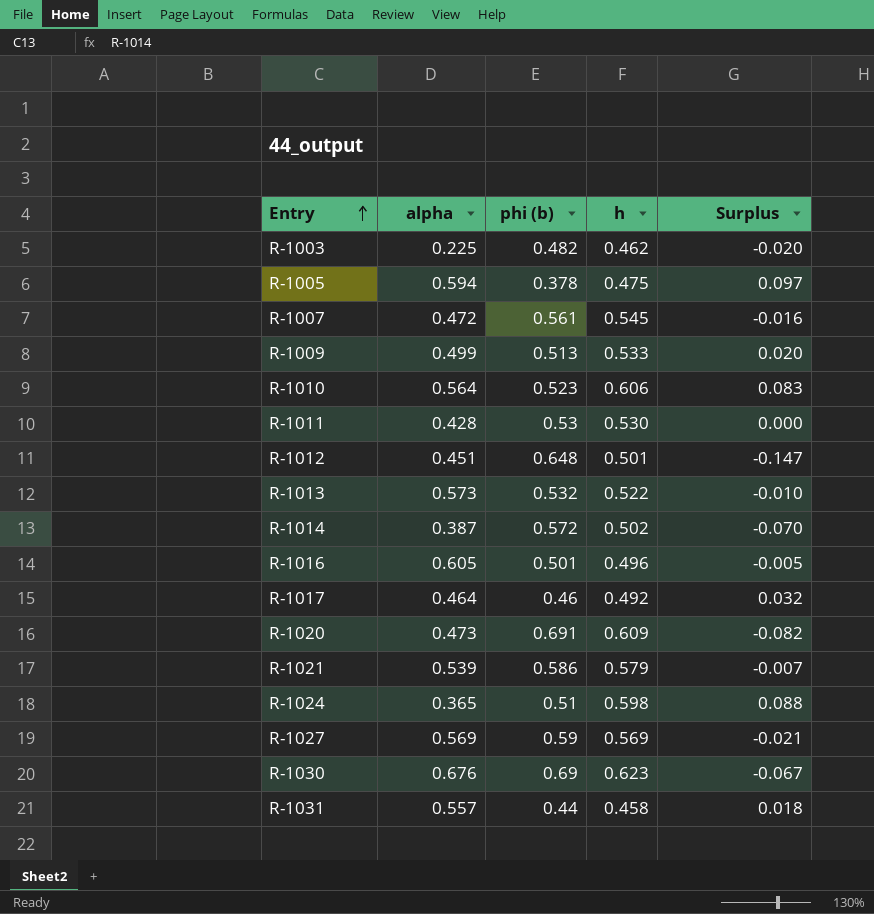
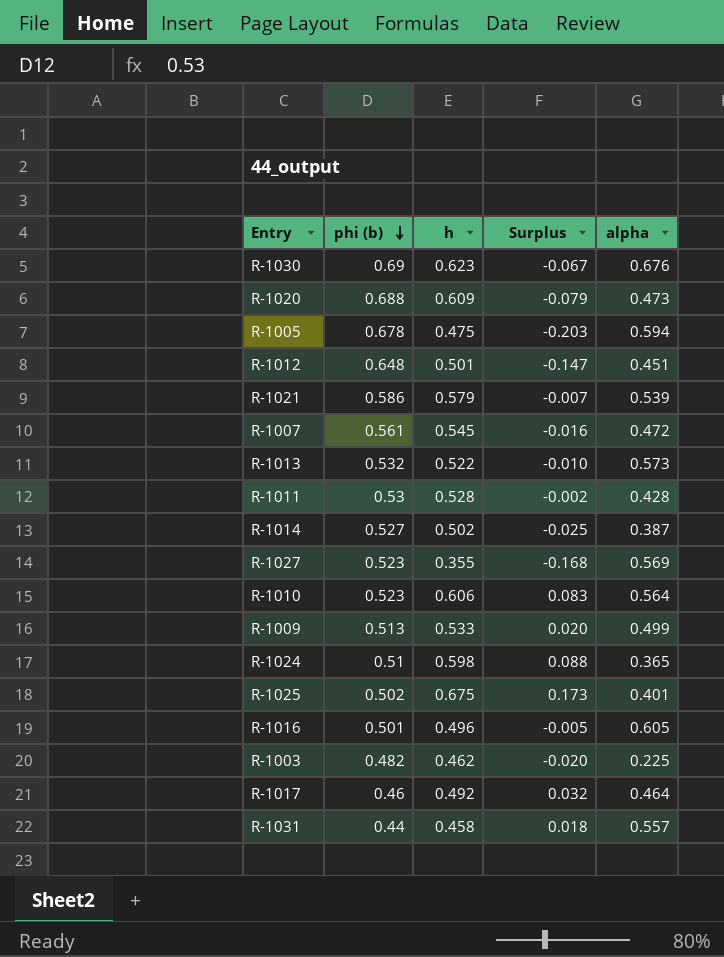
row order: Entry ascending -> phi (b) descending
column alpha | position: 2 -> 5
R-1020 | phi (b): 0.691 -> 0.688
R-1020 | Surplus: -0.082 -> -0.079
R-1005 | phi (b): 0.378 -> 0.678
R-1005 | Surplus: 0.097 -> -0.203
R-1011 | h: 0.530 -> 0.528
R-1011 | Surplus: 0.000 -> -0.002
R-1014 | phi (b): 0.572 -> 0.527
R-1014 | Surplus: -0.070 -> -0.025
R-1027 | phi (b): 0.59 -> 0.523
R-1027 | h: 0.569 -> 0.355
R-1027 | Surplus: -0.021 -> -0.168
row R-1025: none -> 0.502 | 0.675 | 0.173 | 0.401

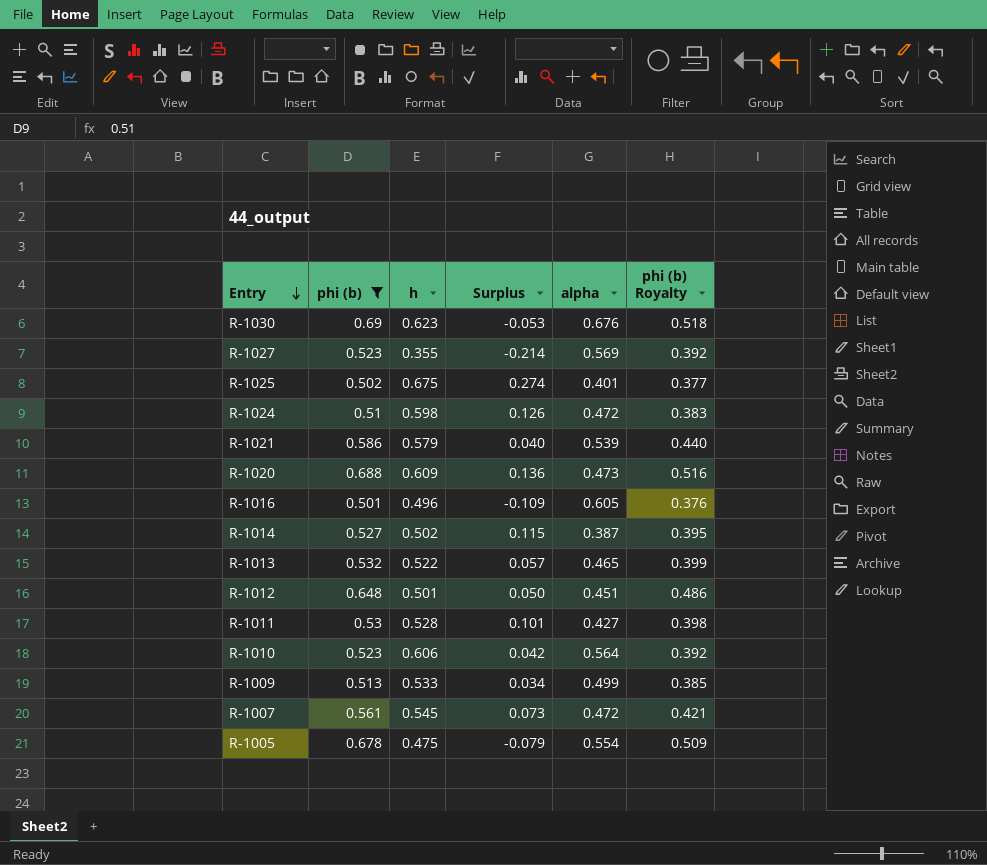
filter: none -> phi (b) >= 0.501
row order: phi (b) descending -> Entry descending
column Surplus | formula: [h] - [phi (b)] -> [h] - [alpha]
column phi (b) Royalty | formula: none -> [phi (b)] * 0.75
R-1024 | alpha: 0.365 -> 0.472
R-1013 | alpha: 0.573 -> 0.465
R-1011 | alpha: 0.428 -> 0.427
R-1005 | alpha: 0.594 -> 0.554

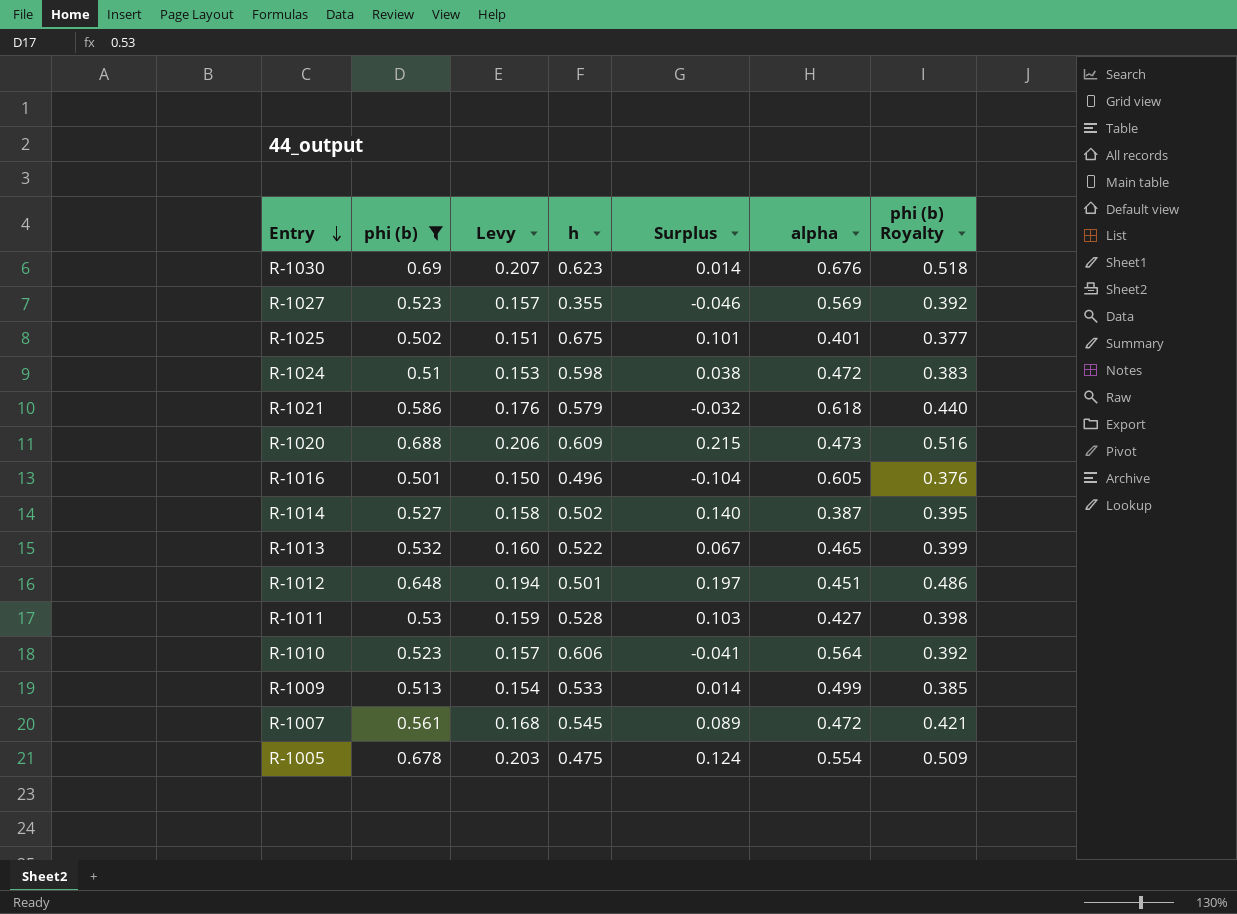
column Levy | formula: none -> [phi (b)] * 0.3
column Surplus | formula: [h] - [alpha] -> [phi (b)] - [alpha]
R-1021 | alpha: 0.539 -> 0.618

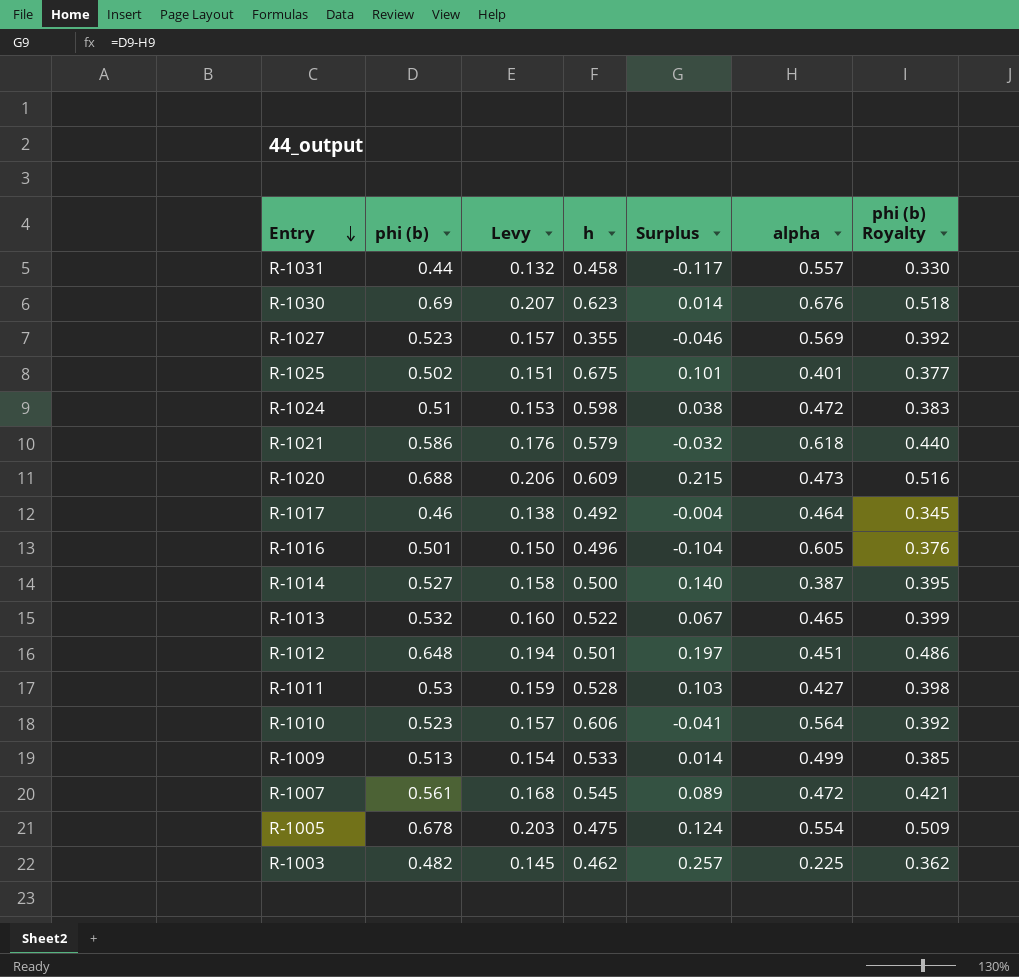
filter: phi (b) >= 0.501 -> none
R-1014 | h: 0.502 -> 0.500

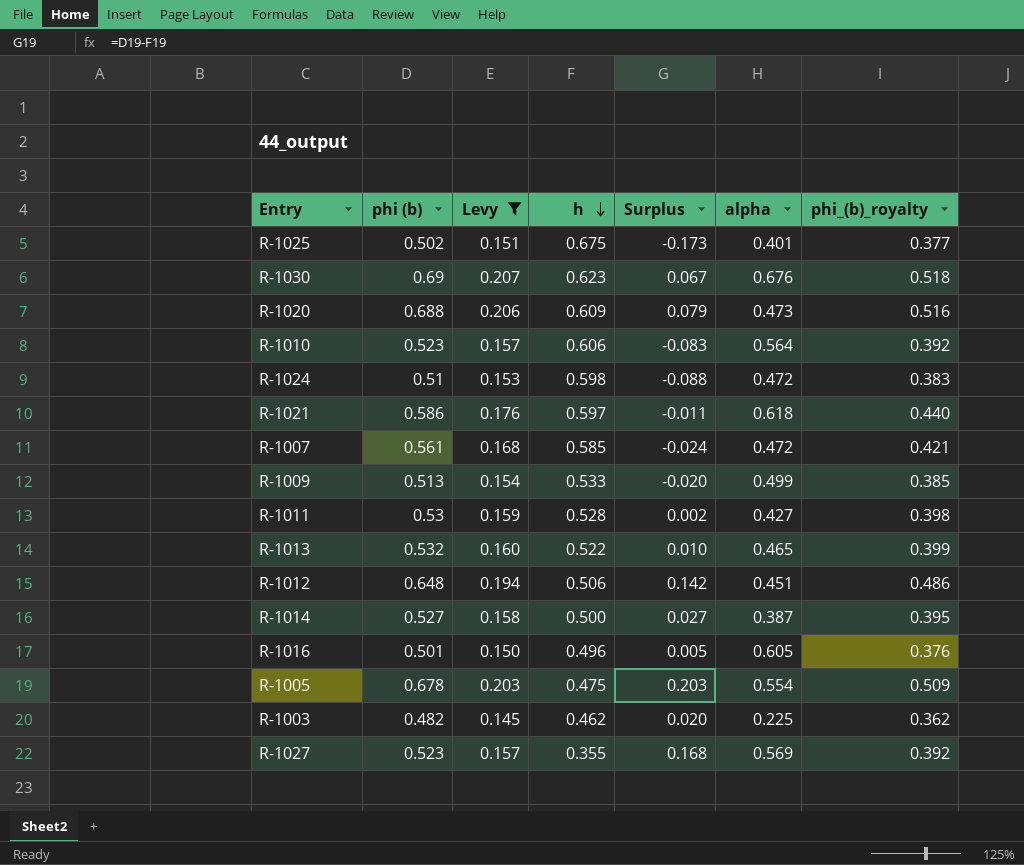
filter: none -> Levy >= 0.145
row order: Entry descending -> h descending
column Surplus | formula: [phi (b)] - [alpha] -> [phi (b)] - [h]
column name: phi (b) Royalty -> phi_(b)_royalty
R-1021 | h: 0.579 -> 0.597
R-1007 | h: 0.545 -> 0.585
R-1012 | h: 0.501 -> 0.506

